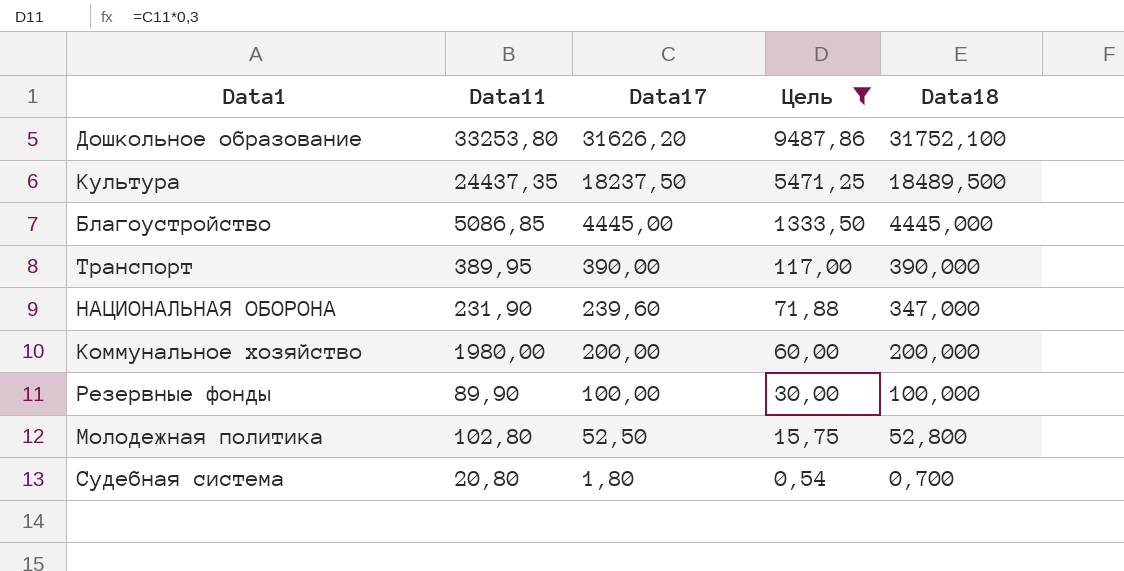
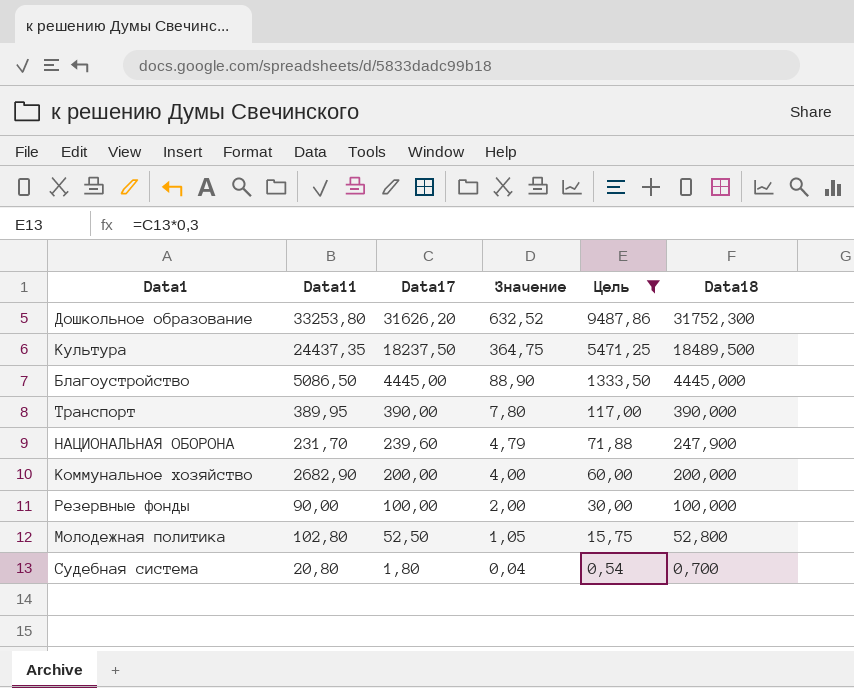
column Значение | formula: none -> [Data17] * 0,02
Дошкольное образование | Data18: 31752,100 -> 31752,300
Благоустройство | Data11: 5086,85 -> 5086,50
НАЦИОНАЛЬНАЯ ОБОРОНА | Data11: 231,90 -> 231,70
НАЦИОНАЛЬНАЯ ОБОРОНА | Data18: 347,000 -> 247,900
Коммунальное хозяйство | Data11: 1980,00 -> 2682,90
Резервные фонды | Data11: 89,90 -> 90,00

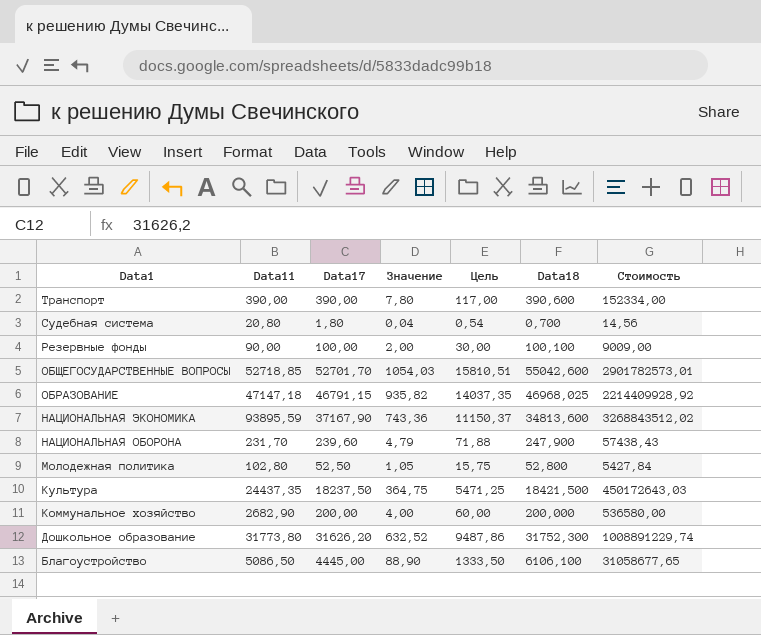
filter: Цель <= 9487,86 -> none
row order: Data17 descending -> Data1 descending
column Стоимость | formula: none -> [Data11] * [Data18]
Транспорт | Data11: 389,95 -> 390,00
Транспорт | Data18: 390,000 -> 390,600
Резервные фонды | Data18: 100,000 -> 100,100
Культура | Data18: 18489,500 -> 18421,500
Дошкольное образование | Data11: 33253,80 -> 31773,80
Благоустройство | Data18: 4445,000 -> 6106,100

